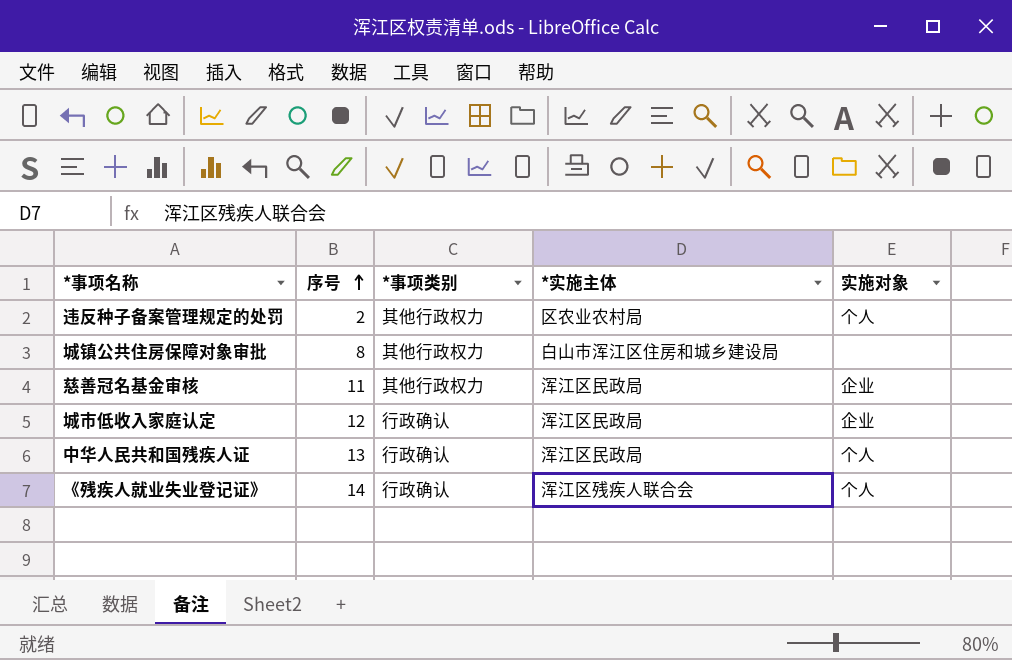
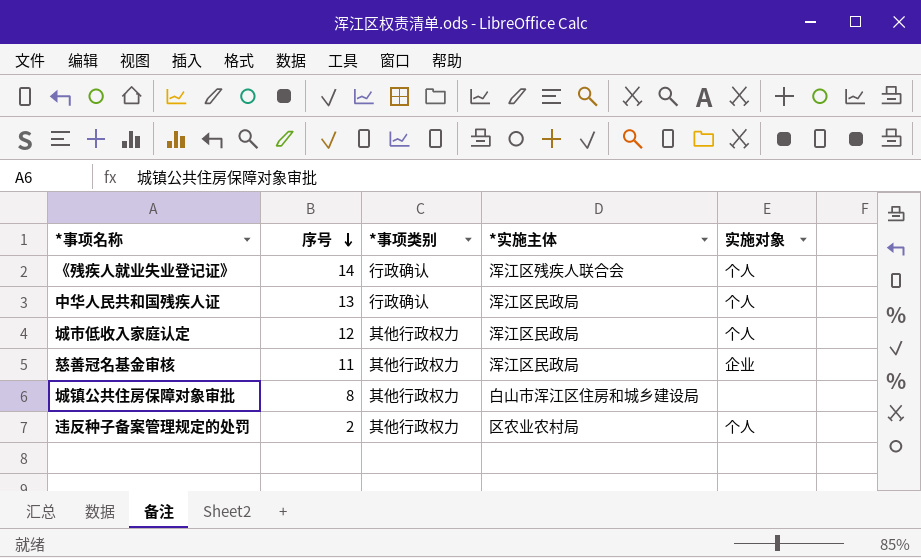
row order: 序号 ascending -> 序号 descending
城市低收入家庭认定 | *事项类别: 行政确认 -> 其他行政权力
城市低收入家庭认定 | 实施对象: 企业 -> 个人

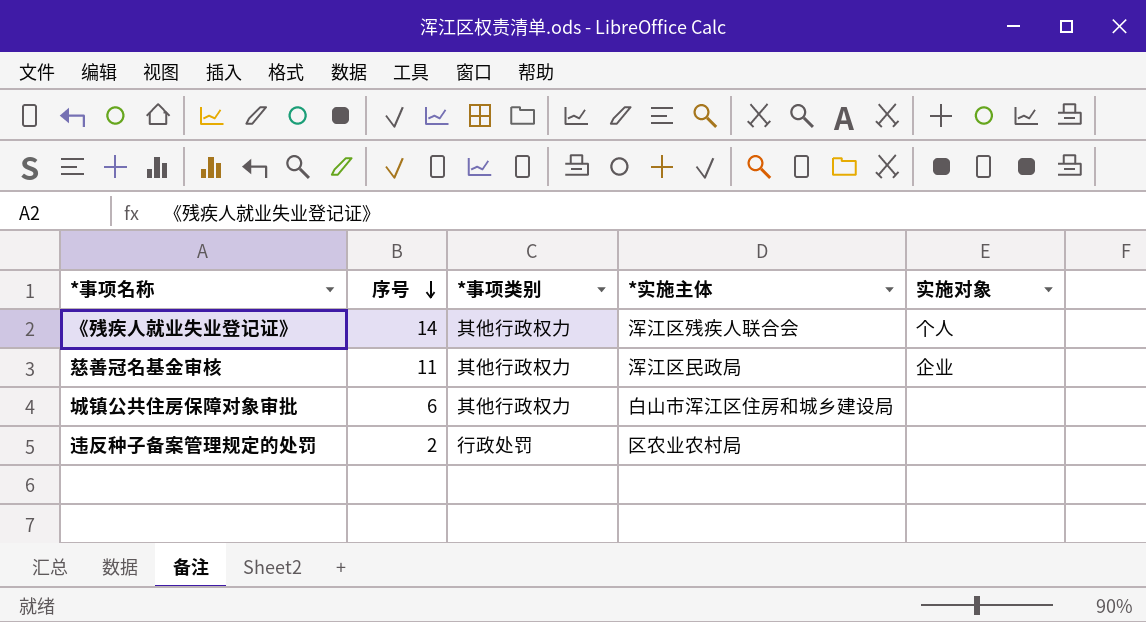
row 中华人民共和国残疾人证: 13 | 行政确认 | 浑江区民政局 | 个人 -> none
row 城市低收入家庭认定: 12 | 其他行政权力 | 浑江区民政局 | 个人 -> none
《残疾人就业失业登记证》 | *事项类别: 行政确认 -> 其他行政权力
城镇公共住房保障对象审批 | 序号: 8 -> 6
违反种子备案管理规定的处罚 | *事项类别: 其他行政权力 -> 行政处罚
违反种子备案管理规定的处罚 | 实施对象: 个人 -> none

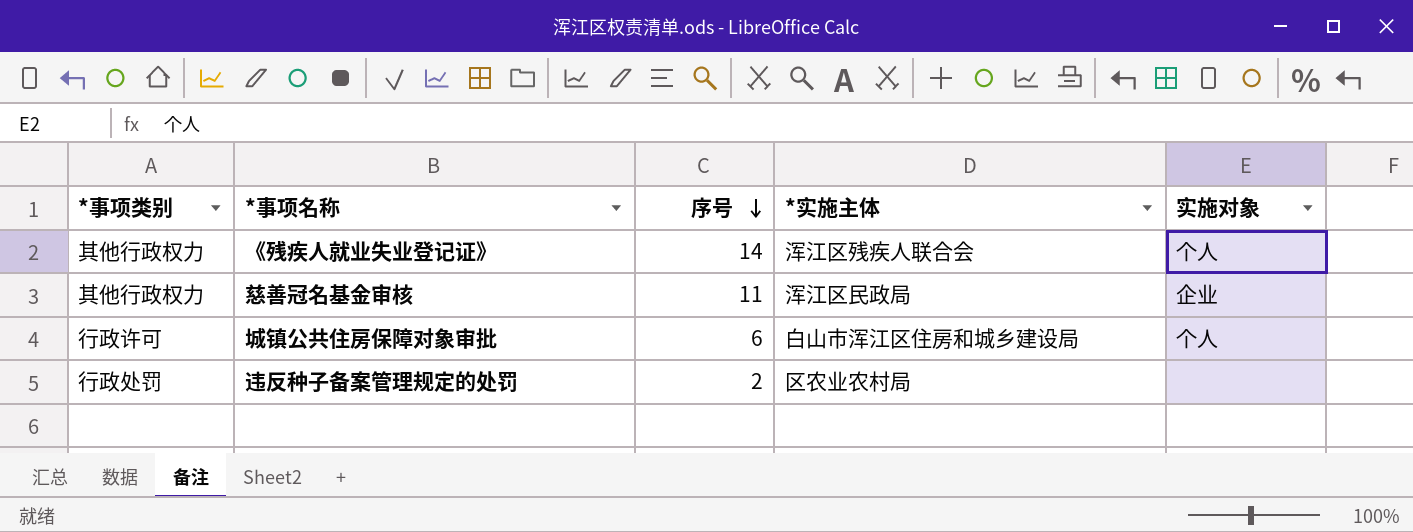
column *事项类别 | position: 3 -> 1
城镇公共住房保障对象审批 | *事项类别: 其他行政权力 -> 行政许可
城镇公共住房保障对象审批 | 实施对象: none -> 个人

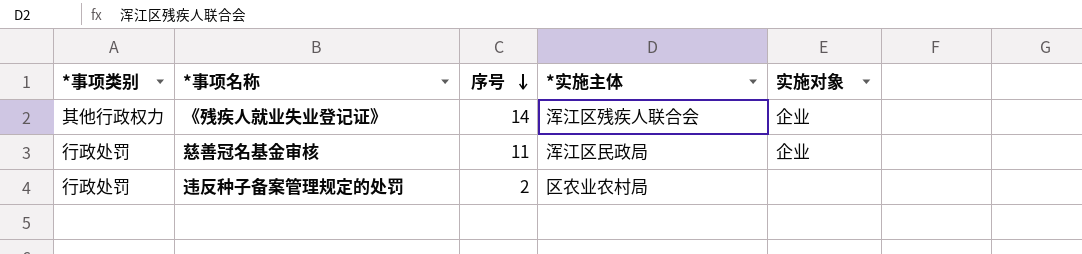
row 城镇公共住房保障对象审批: 行政许可 | 6 | 白山市浑江区住房和城乡建设局 | 个人 -> none
《残疾人就业失业登记证》 | 实施对象: 个人 -> 企业
慈善冠名基金审核 | *事项类别: 其他行政权力 -> 行政处罚

